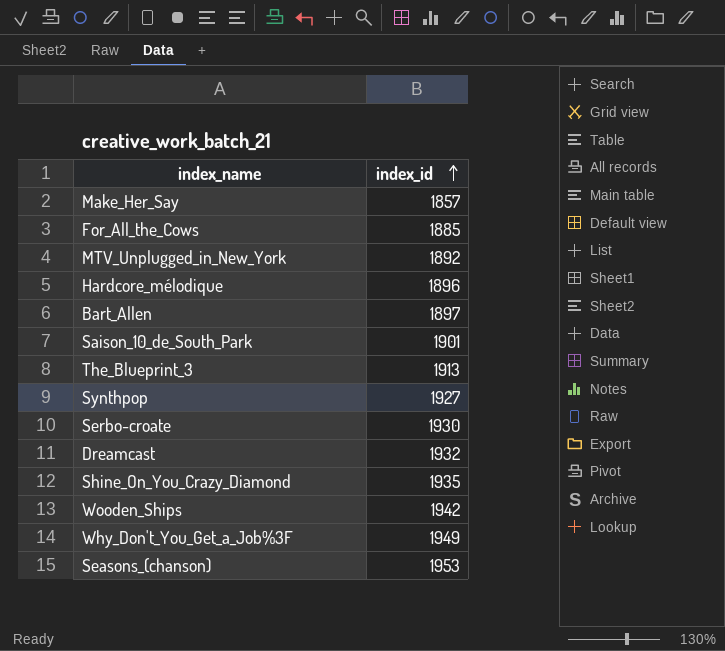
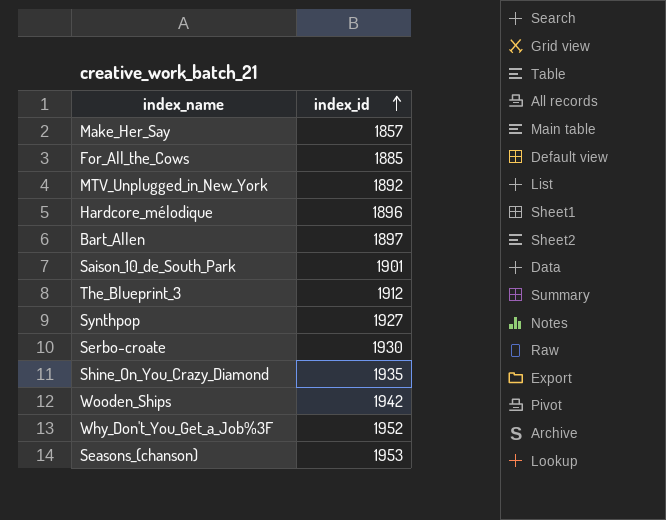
row Dreamcast: 1932 -> none
The_Blueprint_3 | index_id: 1913 -> 1912
Why_Don't_You_Get_a_Job%3F | index_id: 1949 -> 1952

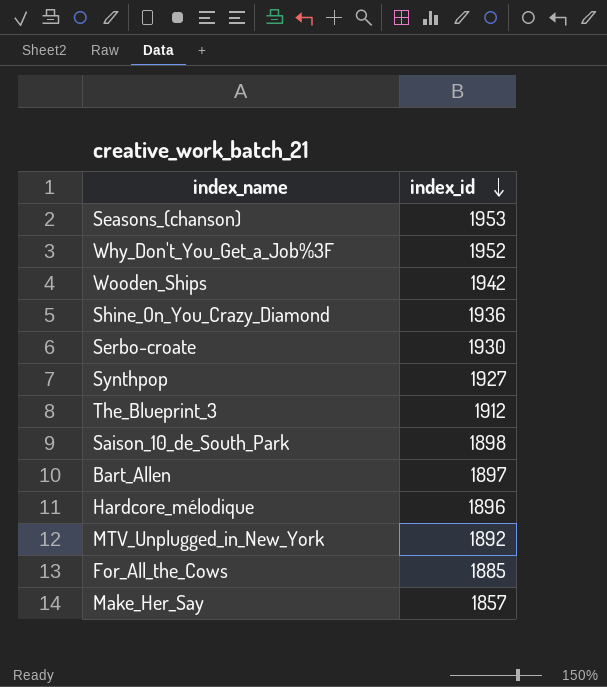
row order: index_id ascending -> index_id descending
Shine_On_You_Crazy_Diamond | index_id: 1935 -> 1936
Saison_10_de_South_Park | index_id: 1901 -> 1898

